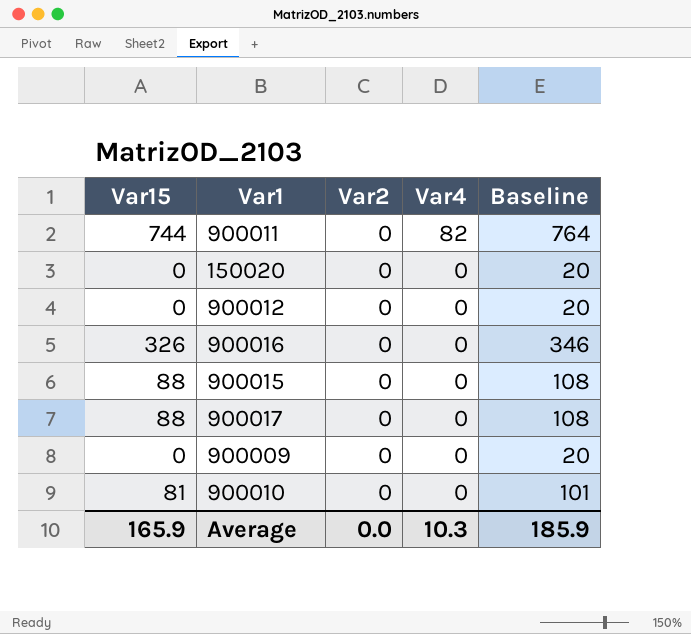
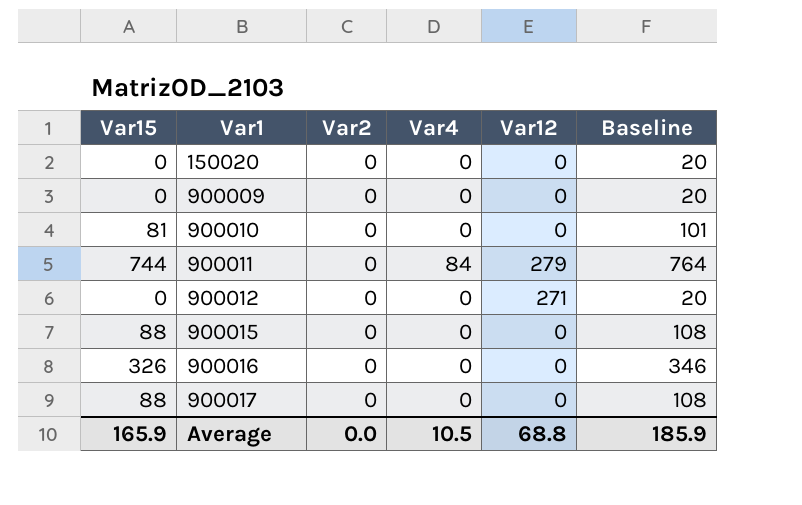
row order: Var4 descending -> Var1 ascending
column Var12 | position: none -> 5
900011 | Var4: 82 -> 84
Average | Var4: 10.3 -> 10.5

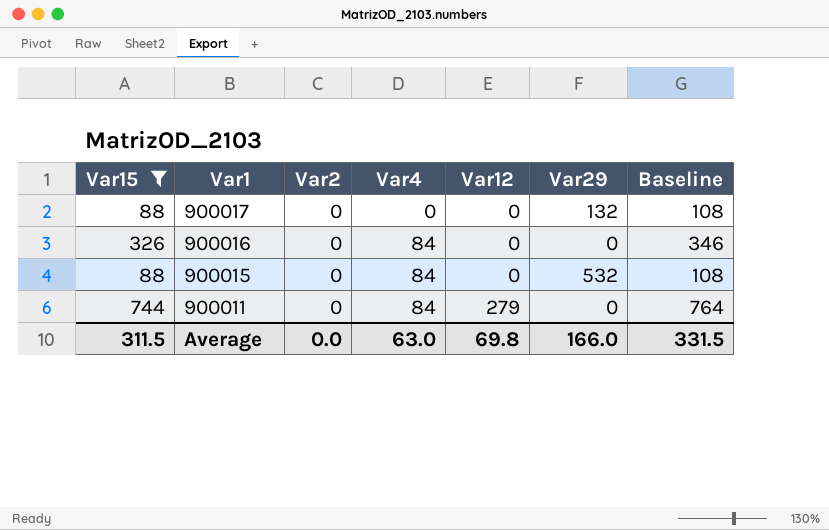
filter: none -> Var15 >= 88
row order: Var1 ascending -> Var1 descending
column Var29 | position: none -> 6
900016 | Var4: 0 -> 84
900015 | Var4: 0 -> 84
Average | Var15: 165.9 -> 311.5
Average | Var4: 10.5 -> 63.0
Average | Var12: 68.8 -> 69.8
Average | Baseline: 185.9 -> 331.5

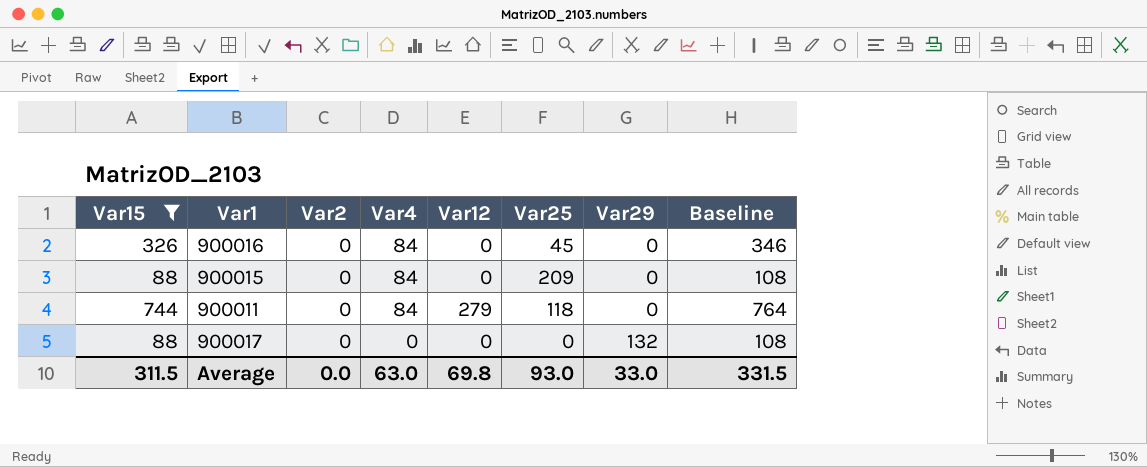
row order: Var1 descending -> Var4 descending
column Var25 | position: none -> 6
900015 | Var29: 532 -> 0
Average | Var29: 166.0 -> 33.0

